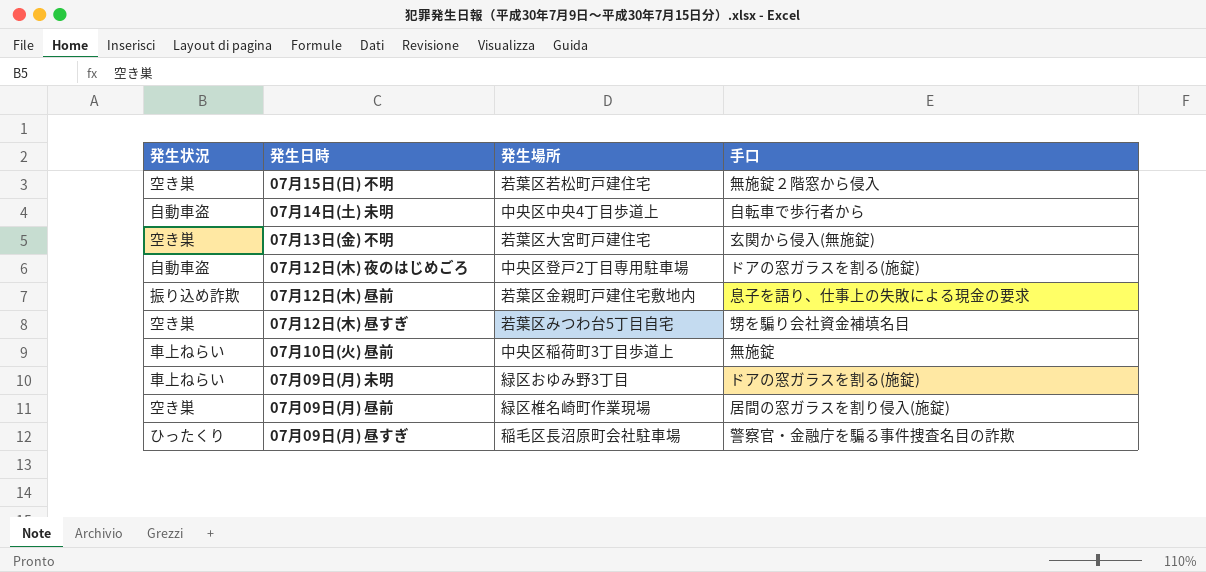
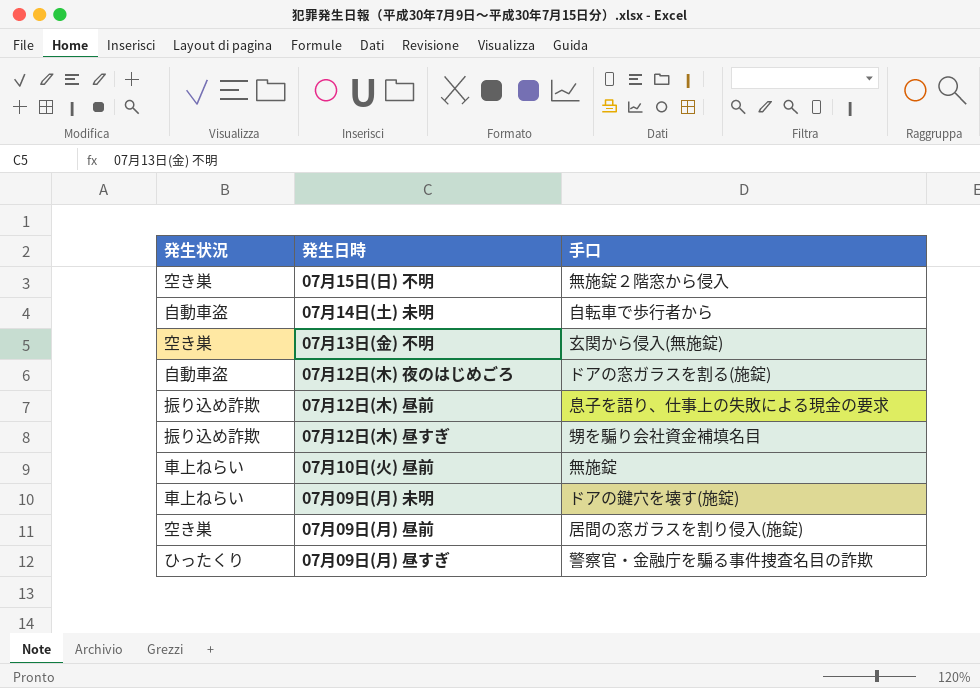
column 発生場所 | position: 3 -> none
07月12日(木) 昼すぎ | 発生状況: 空き巣 -> 振り込め詐欺
07月09日(月) 未明 | 手口: ドアの窓ガラスを割る(施錠) -> ドアの鍵穴を壊す(施錠)

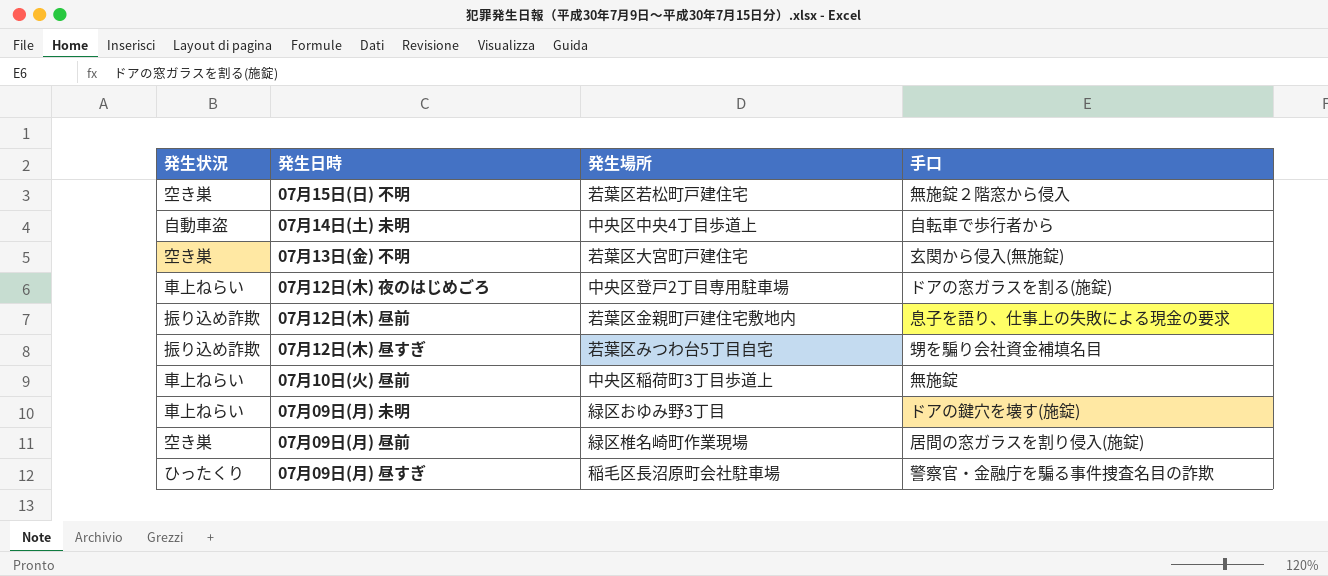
column 発生場所 | position: none -> 3
07月12日(木) 夜のはじめごろ | 発生状況: 自動車盗 -> 車上ねらい

